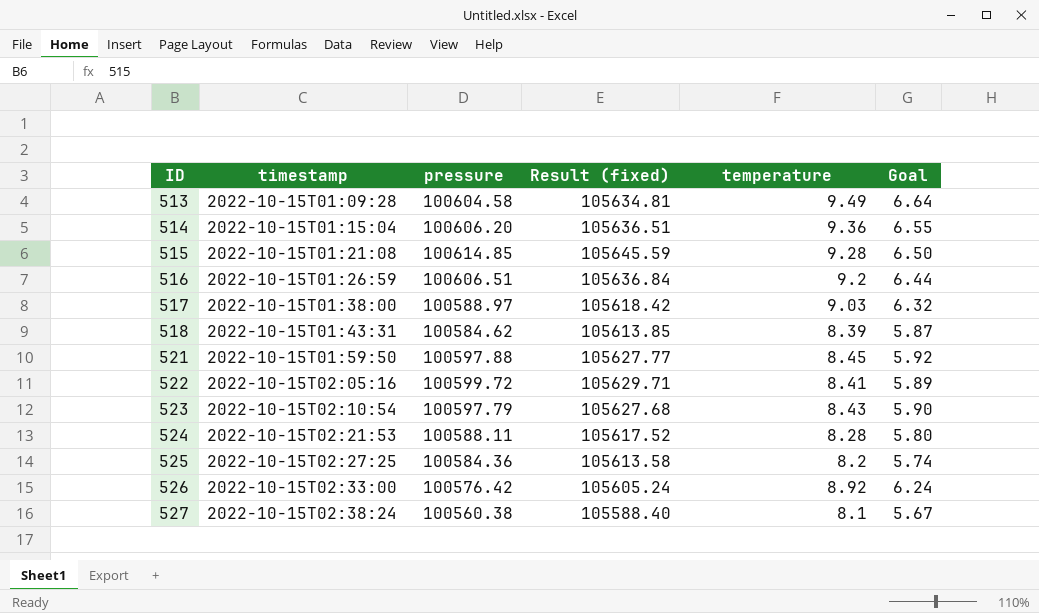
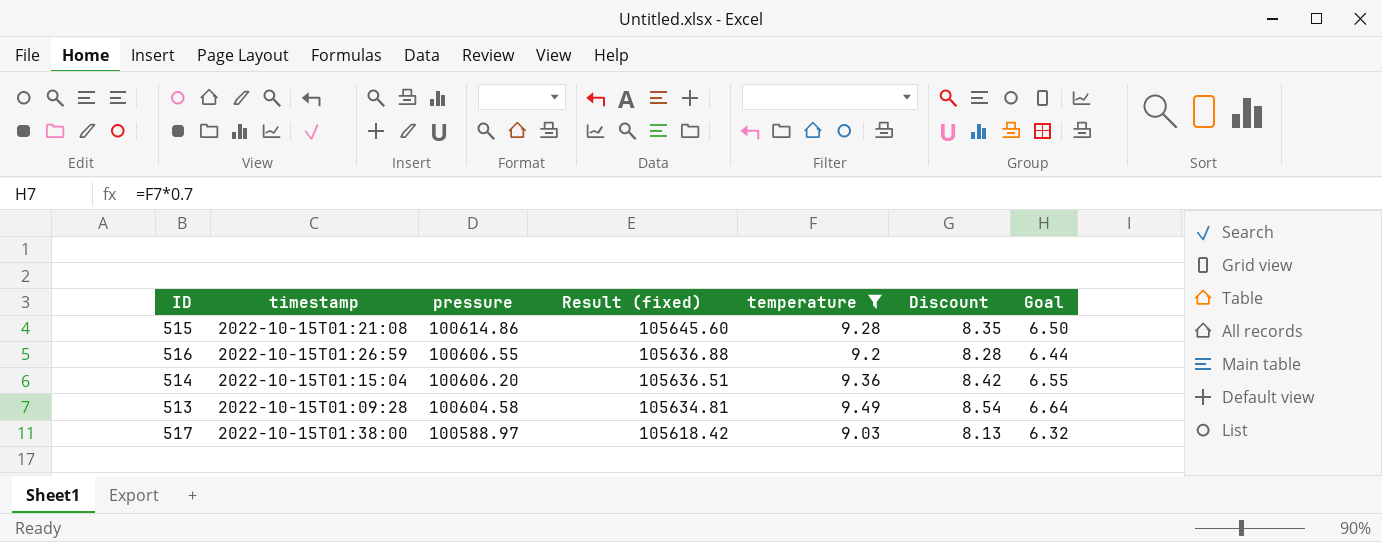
filter: none -> temperature >= 9.03
row order: ID ascending -> pressure descending
column Discount | formula: none -> [temperature] * 0.9
515 | pressure: 100614.85 -> 100614.86
515 | Result (fixed): 105645.59 -> 105645.60
516 | pressure: 100606.51 -> 100606.55
516 | Result (fixed): 105636.84 -> 105636.88

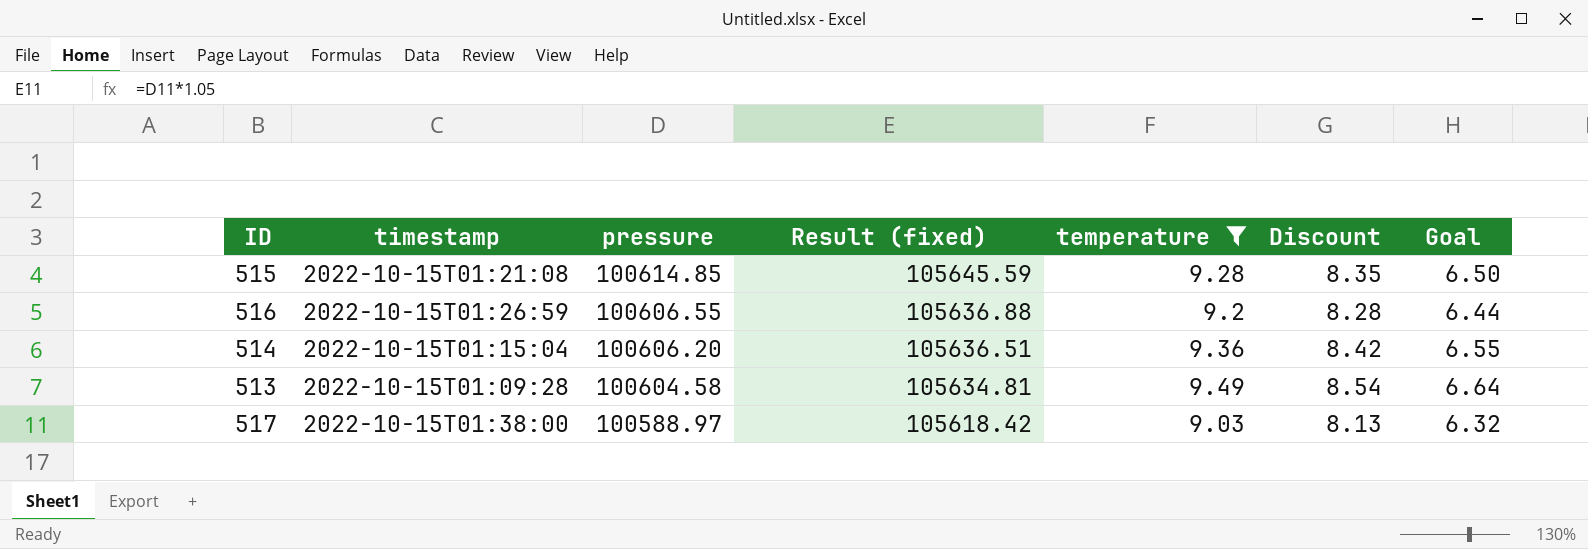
515 | pressure: 100614.86 -> 100614.85
515 | Result (fixed): 105645.60 -> 105645.59

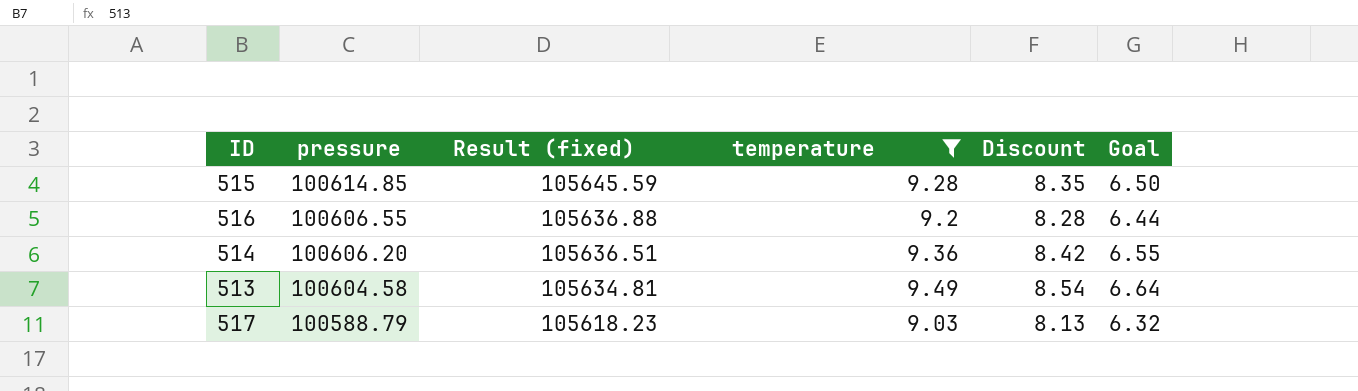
column timestamp | position: 2 -> none
517 | pressure: 100588.97 -> 100588.79
517 | Result (fixed): 105618.42 -> 105618.23

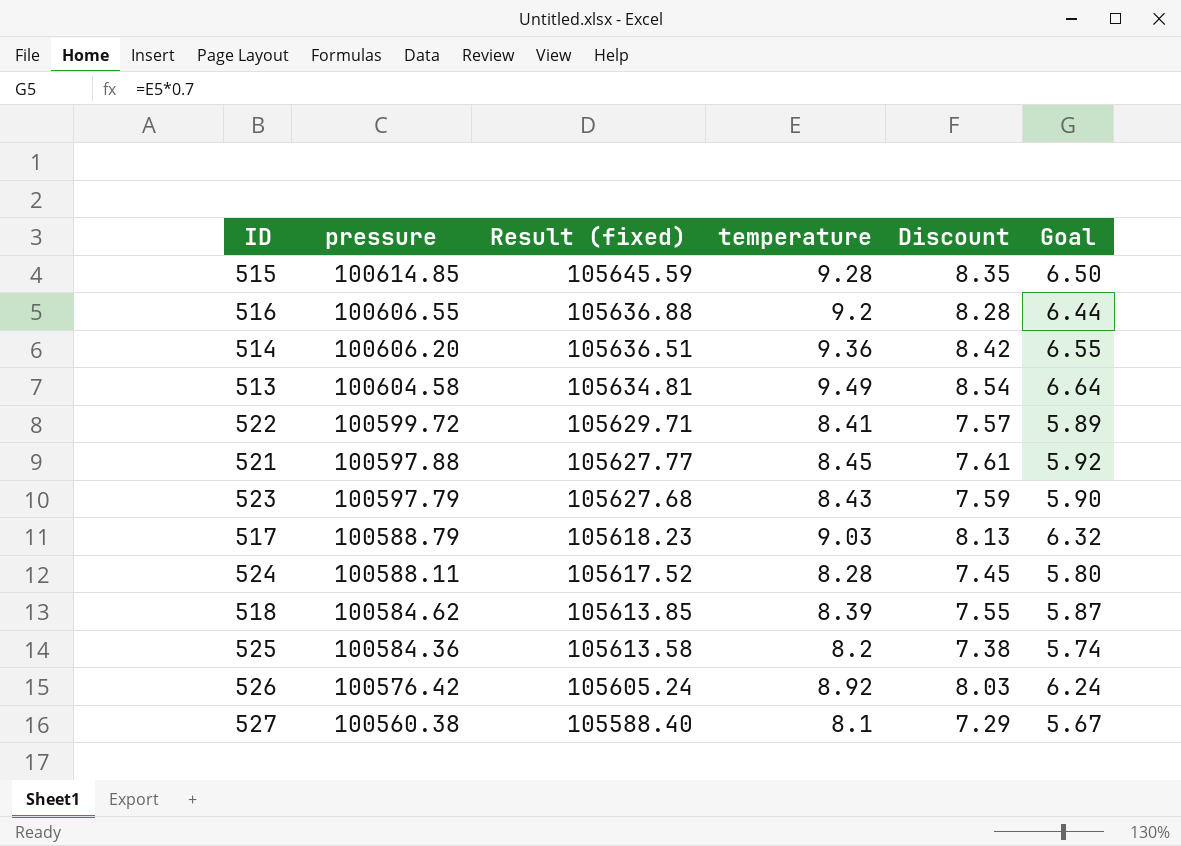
filter: temperature >= 9.03 -> none

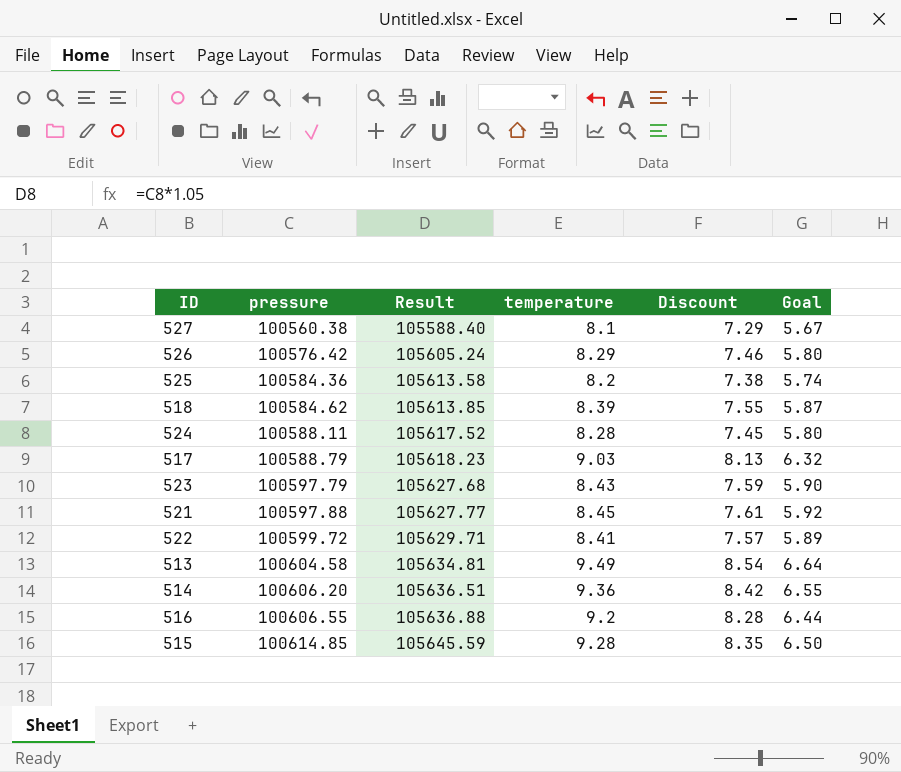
row order: pressure descending -> pressure ascending
column name: Result (fixed) -> Result
526 | temperature: 8.92 -> 8.29
526 | Discount: 8.03 -> 7.46
526 | Goal: 6.24 -> 5.80

